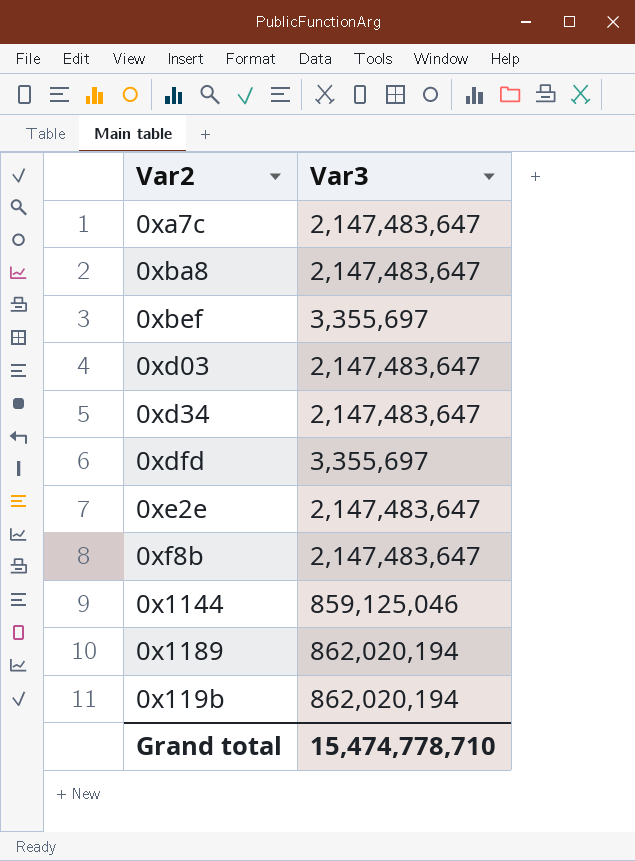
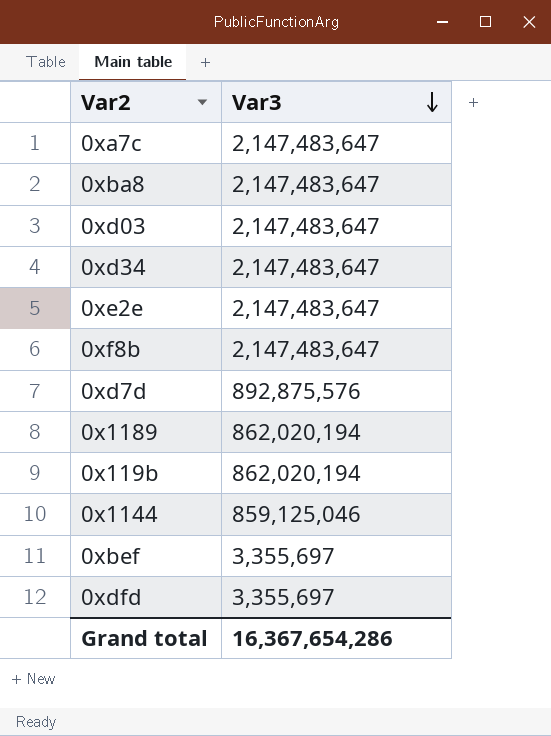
row order: none -> Var3 descending
row 0xd7d: none -> 892,875,576
Grand total | Var3: 15,474,778,710 -> 16,367,654,286

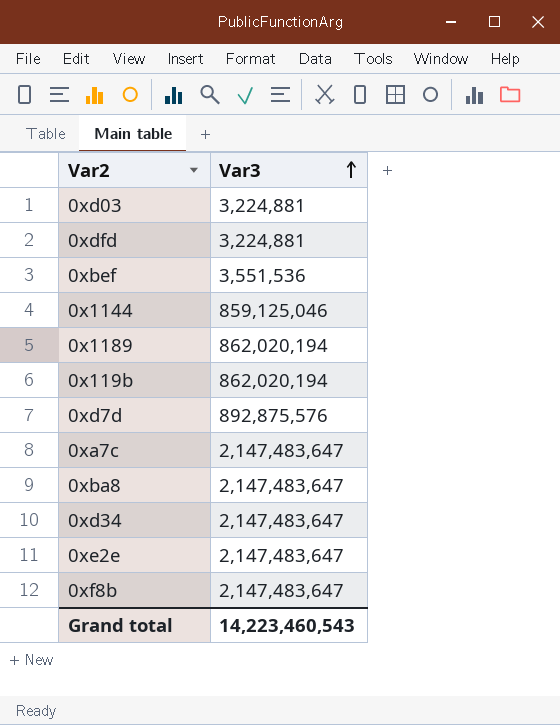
row order: Var3 descending -> Var3 ascending
0xd03 | Var3: 2,147,483,647 -> 3,224,881
0xdfd | Var3: 3,355,697 -> 3,224,881
0xbef | Var3: 3,355,697 -> 3,551,536
Grand total | Var3: 16,367,654,286 -> 14,223,460,543

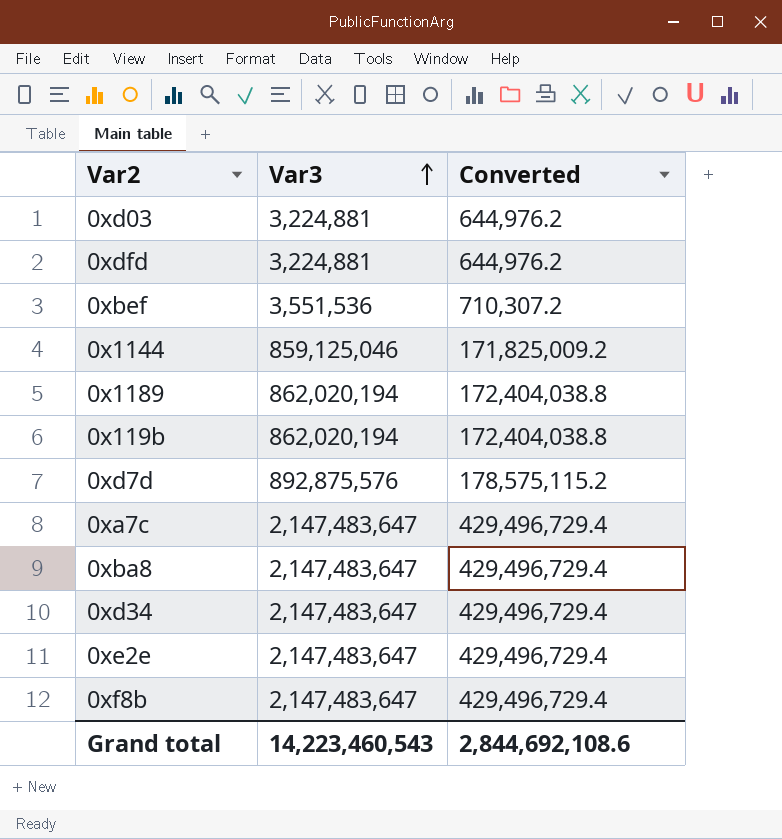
column Converted | formula: none -> [Var3] * 0.2

